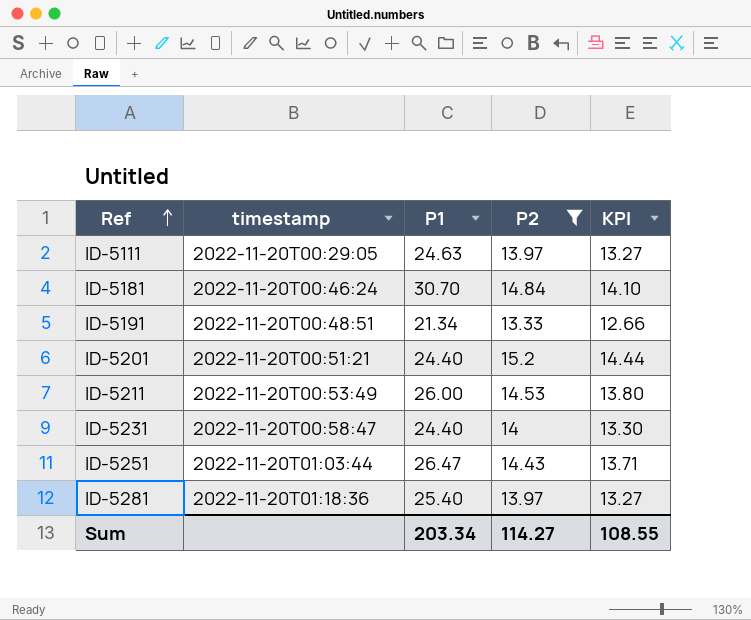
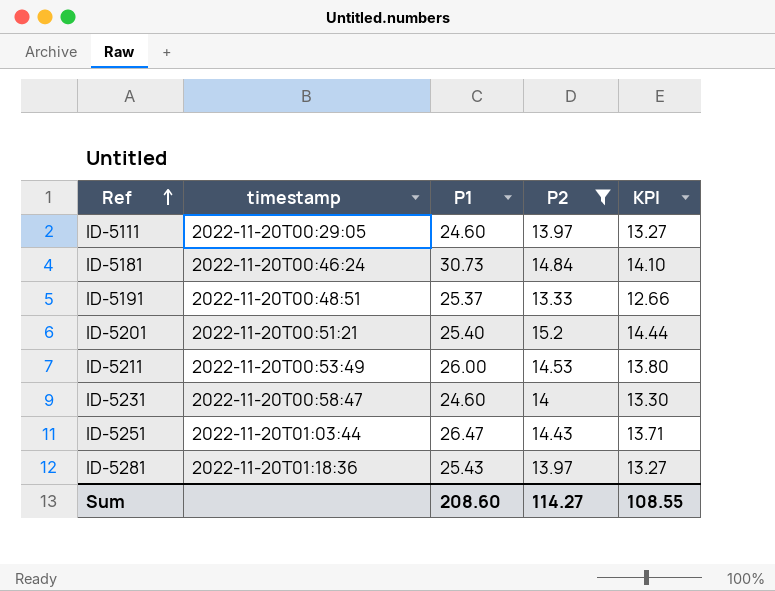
ID-5111 | P1: 24.63 -> 24.60
ID-5181 | P1: 30.70 -> 30.73
ID-5191 | P1: 21.34 -> 25.37
ID-5201 | P1: 24.40 -> 25.40
ID-5231 | P1: 24.40 -> 24.60
ID-5281 | P1: 25.40 -> 25.43
Sum | P1: 203.34 -> 208.60

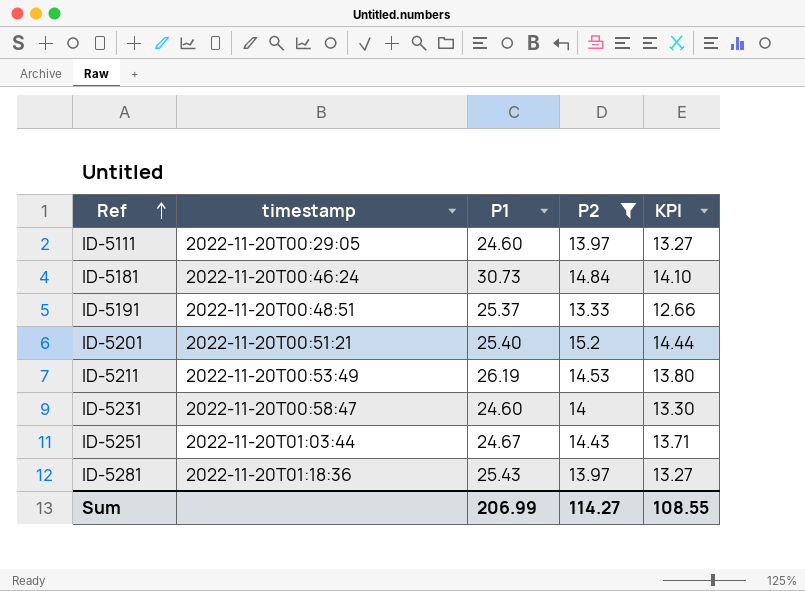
ID-5211 | P1: 26.00 -> 26.19
ID-5251 | P1: 26.47 -> 24.67
Sum | P1: 208.60 -> 206.99

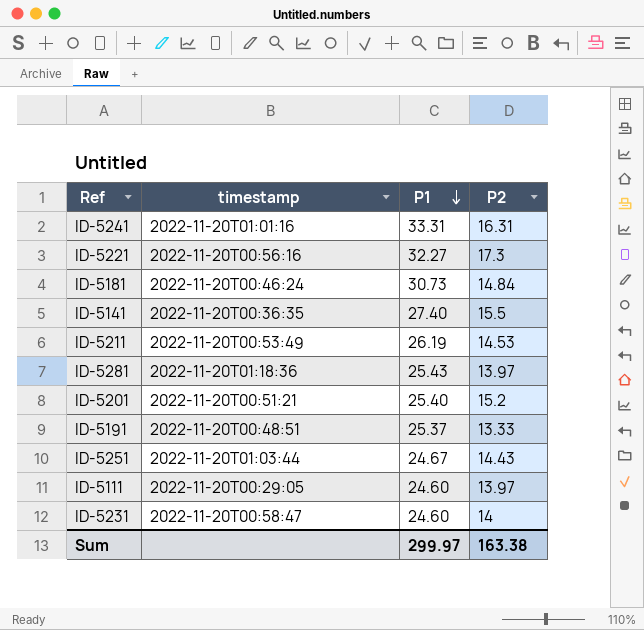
filter: P2 <= 15.2 -> none
row order: Ref ascending -> P1 descending
column KPI | formula: [P2] * 0.95 -> none
Sum | P1: 206.99 -> 299.97
Sum | P2: 114.27 -> 163.38

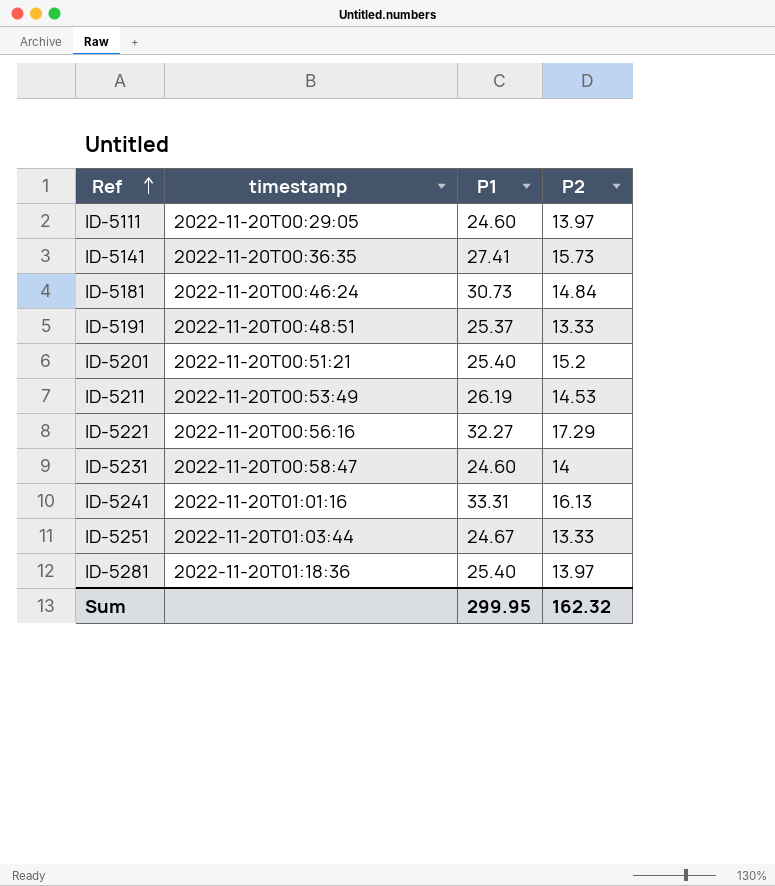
row order: P1 descending -> Ref ascending
ID-5141 | P1: 27.40 -> 27.41
ID-5141 | P2: 15.5 -> 15.73
ID-5221 | P2: 17.3 -> 17.29
ID-5241 | P2: 16.31 -> 16.13
ID-5251 | P2: 14.43 -> 13.33
ID-5281 | P1: 25.43 -> 25.40
Sum | P1: 299.97 -> 299.95
Sum | P2: 163.38 -> 162.32

